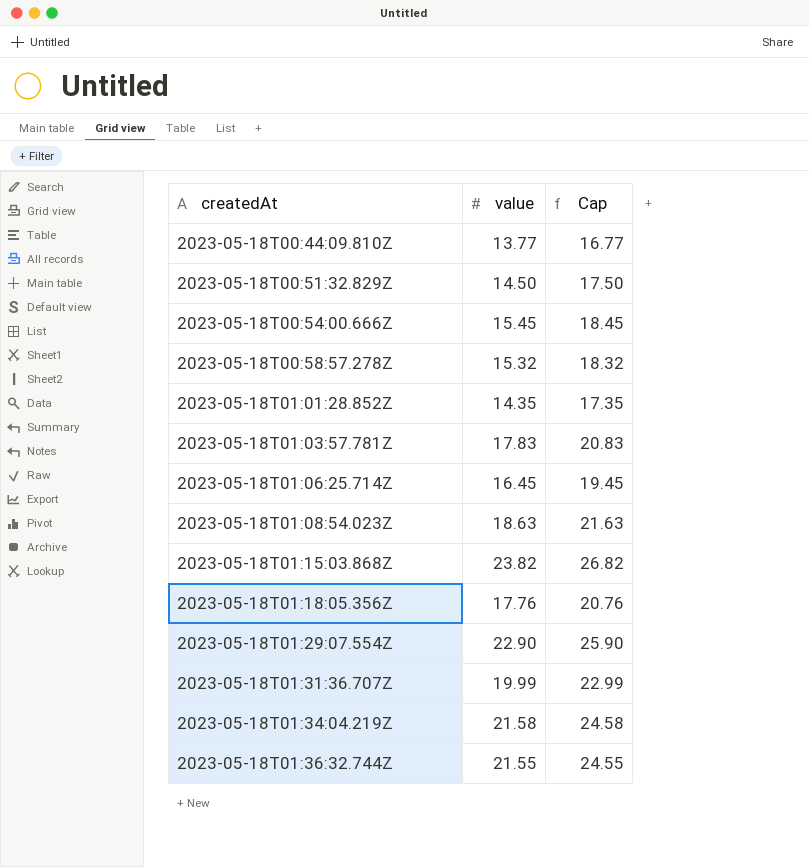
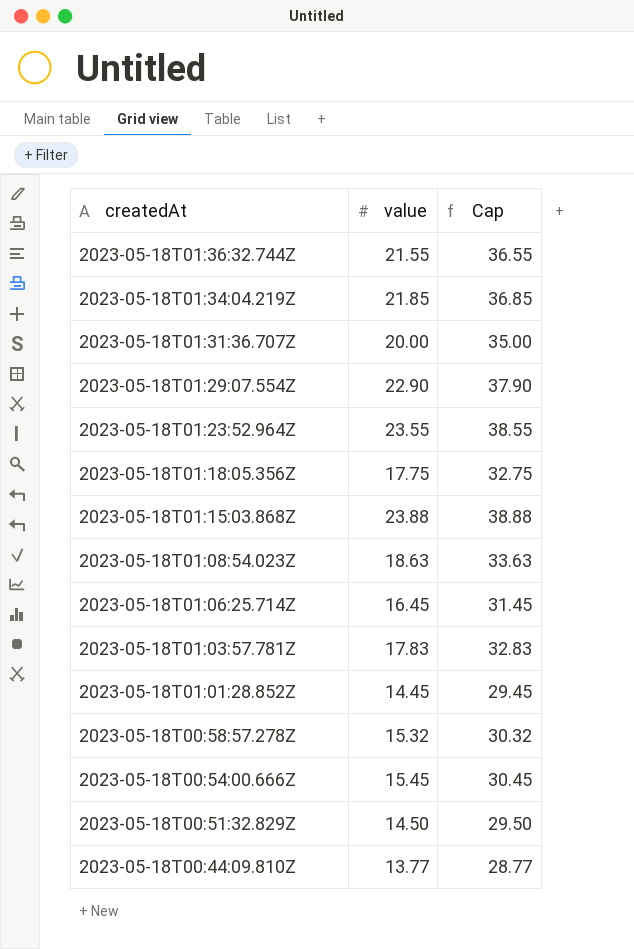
row order: createdAt ascending -> createdAt descending
column Cap | formula: [value] + 3 -> [value] + 15
2023-05-18T01:34:04.219Z | value: 21.58 -> 21.85
2023-05-18T01:31:36.707Z | value: 19.99 -> 20.00
row 2023-05-18T01:23:52.964Z: none -> 23.55 | 38.55
2023-05-18T01:18:05.356Z | value: 17.76 -> 17.75
2023-05-18T01:15:03.868Z | value: 23.82 -> 23.88
2023-05-18T01:01:28.852Z | value: 14.35 -> 14.45

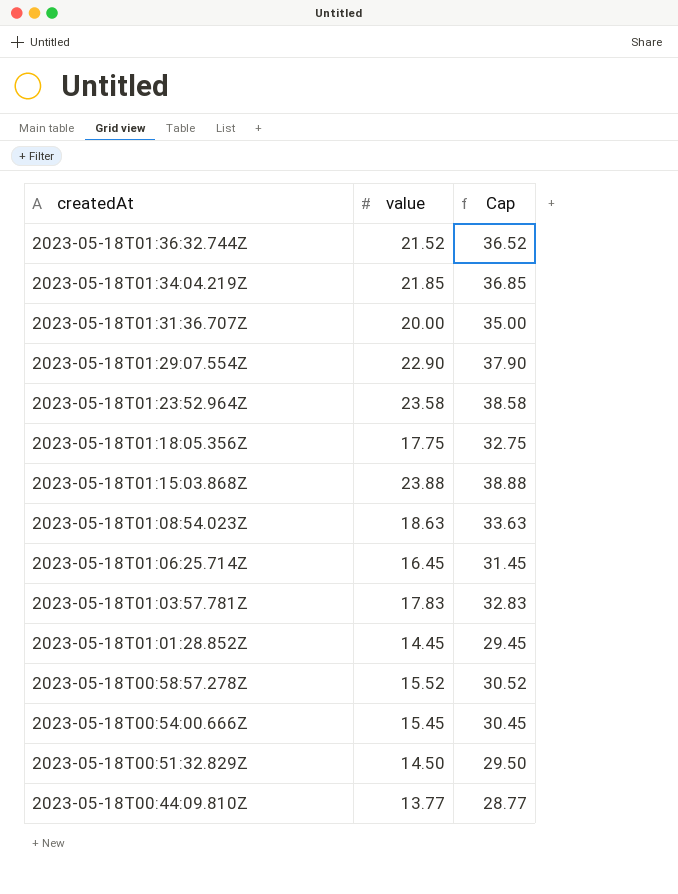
2023-05-18T01:36:32.744Z | value: 21.55 -> 21.52
2023-05-18T01:36:32.744Z | Cap: 36.55 -> 36.52
2023-05-18T01:23:52.964Z | value: 23.55 -> 23.58
2023-05-18T01:23:52.964Z | Cap: 38.55 -> 38.58
2023-05-18T00:58:57.278Z | value: 15.32 -> 15.52
2023-05-18T00:58:57.278Z | Cap: 30.32 -> 30.52

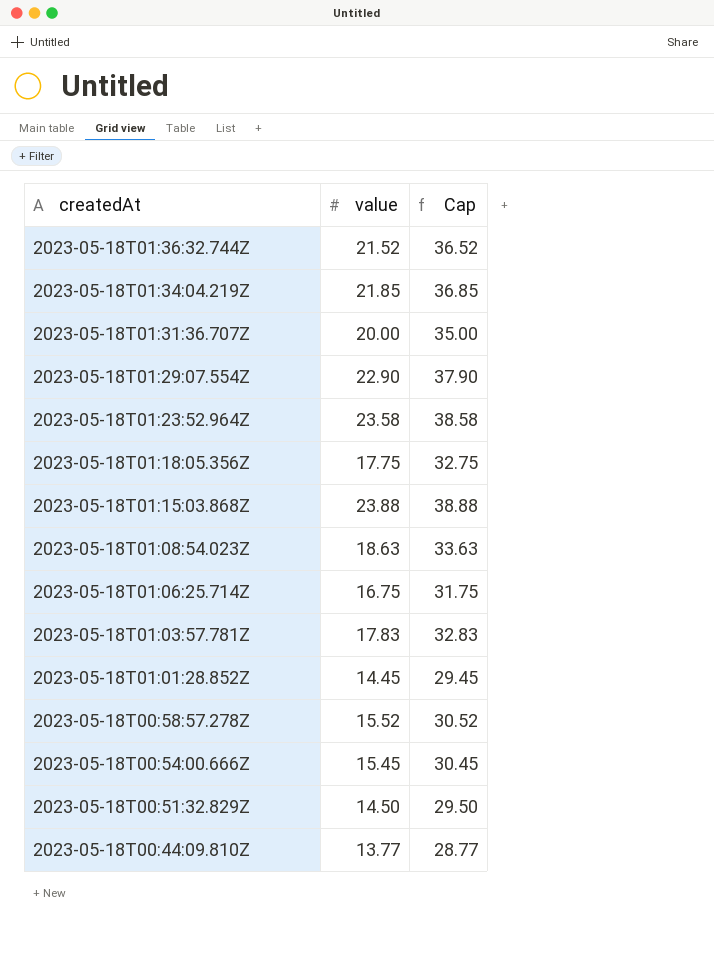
2023-05-18T01:06:25.714Z | value: 16.45 -> 16.75
2023-05-18T01:06:25.714Z | Cap: 31.45 -> 31.75

